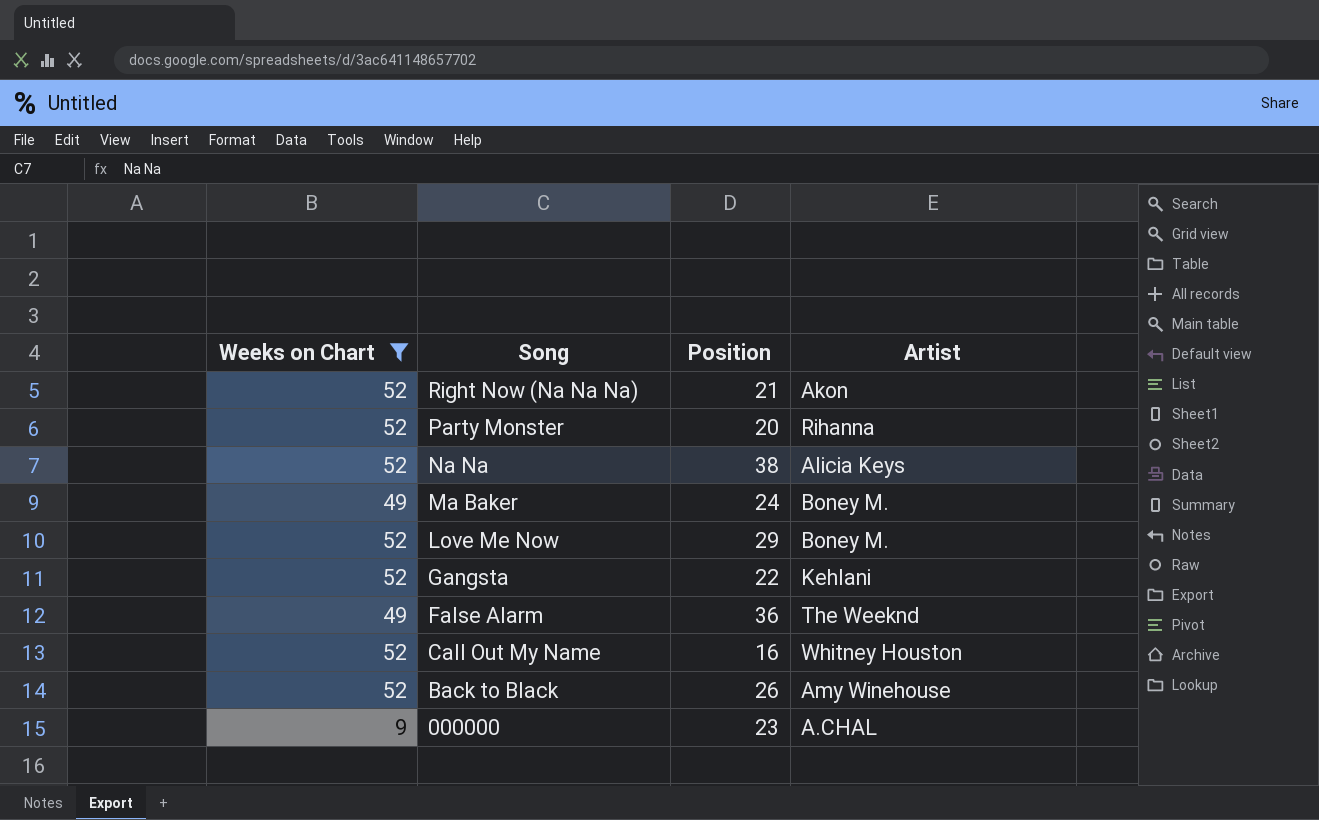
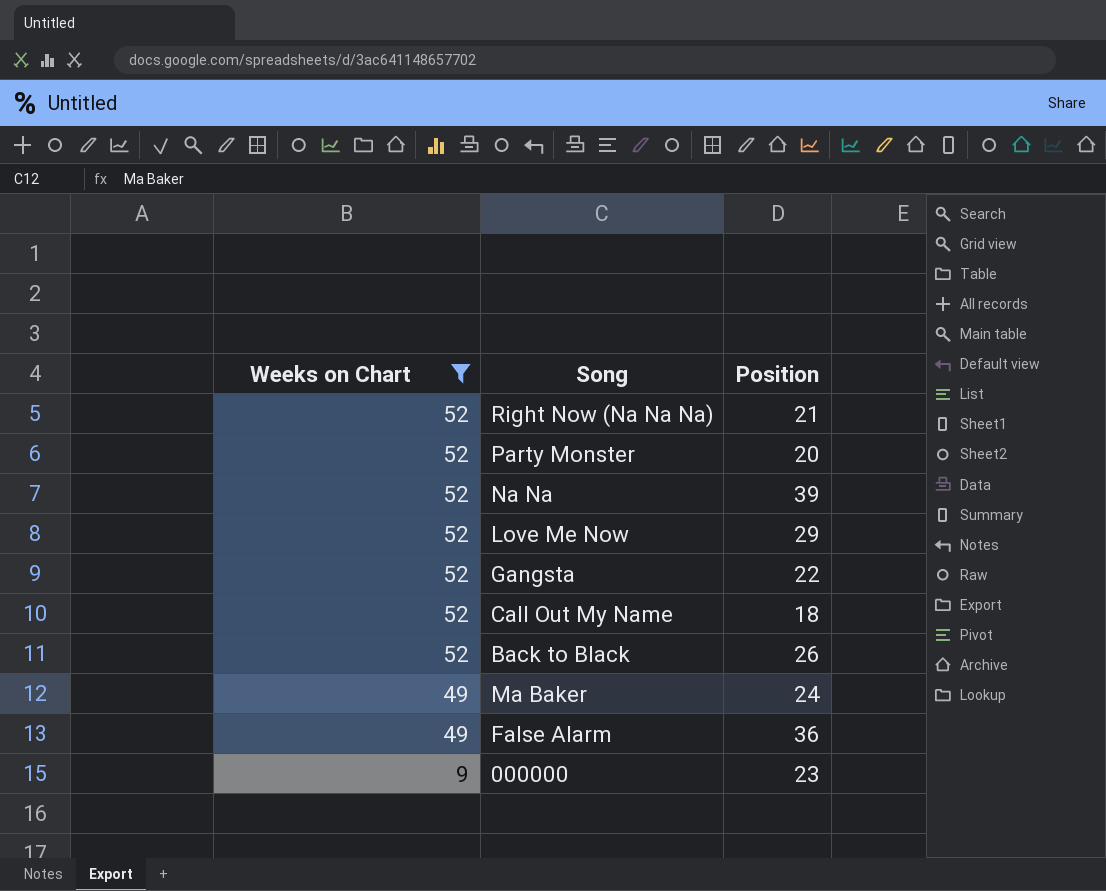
row order: Song descending -> Weeks on Chart descending
column Artist | position: 4 -> none
Na Na | Position: 38 -> 39
Call Out My Name | Position: 16 -> 18

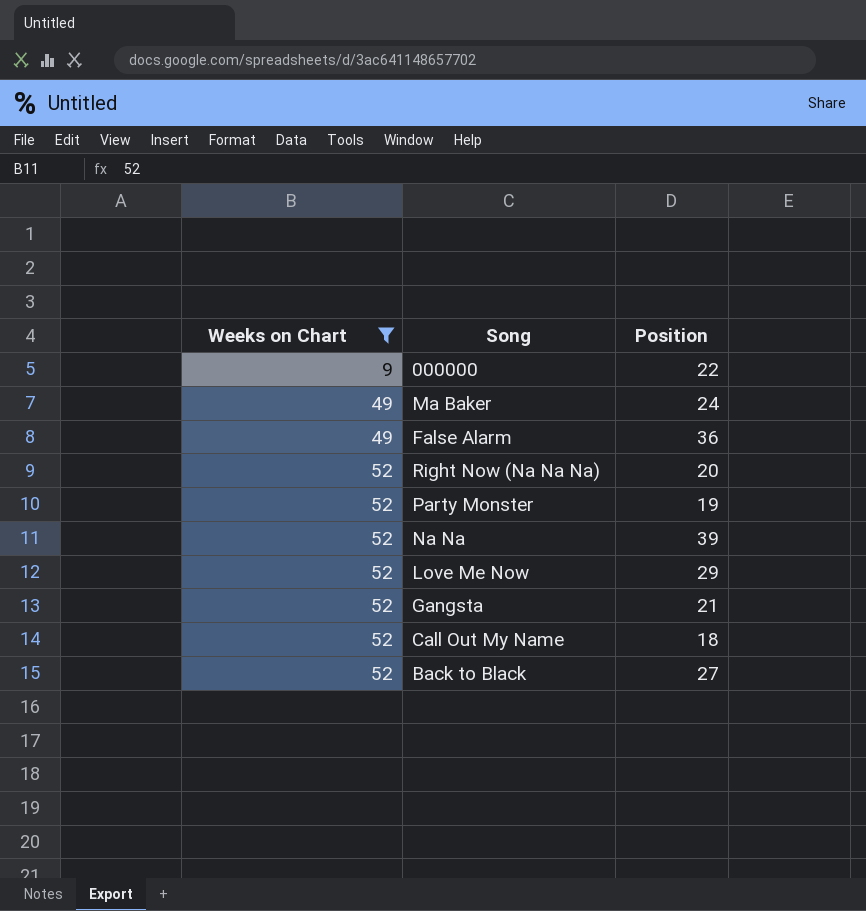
row order: Weeks on Chart descending -> Weeks on Chart ascending
000000 | Position: 23 -> 22
Right Now (Na Na Na) | Position: 21 -> 20
Party Monster | Position: 20 -> 19
Gangsta | Position: 22 -> 21
Back to Black | Position: 26 -> 27

